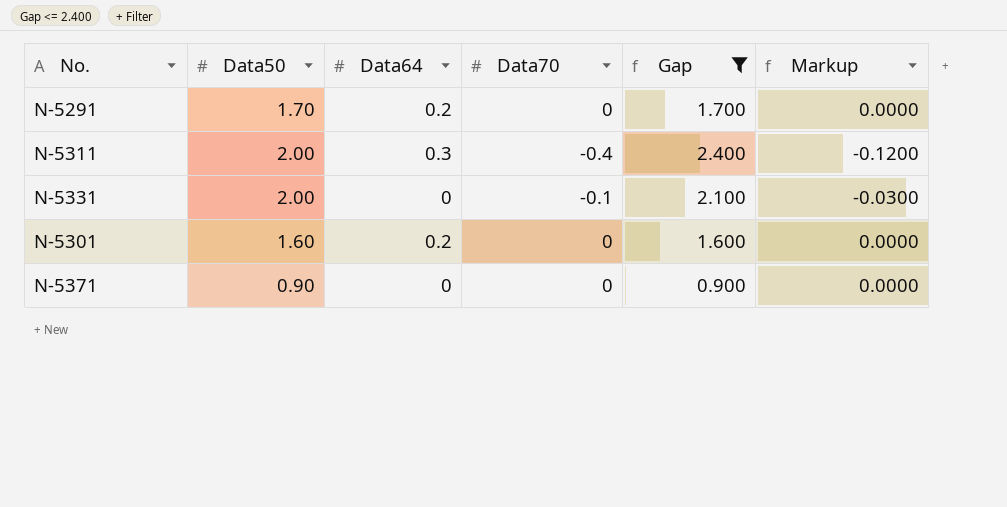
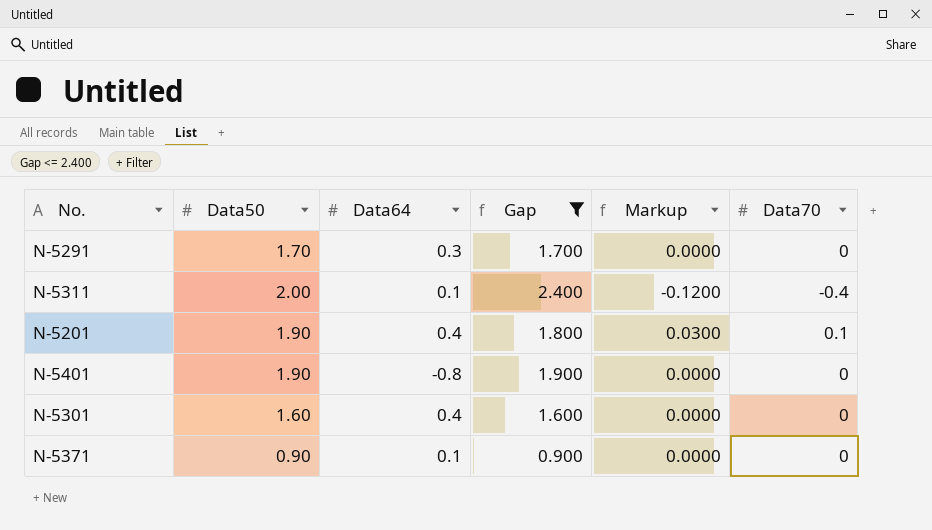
column Data70 | position: 4 -> 6
row N-5331: 2.00 | 0 | -0.1 | 2.100 | -0.0300 -> none
N-5291 | Data64: 0.2 -> 0.3
N-5311 | Data64: 0.3 -> 0.1
row N-5201: none -> 1.90 | 0.4 | 1.800 | 0.0300 | 0.1
row N-5401: none -> 1.90 | -0.8 | 1.900 | 0.0000 | 0
N-5301 | Data64: 0.2 -> 0.4
N-5371 | Data64: 0 -> 0.1

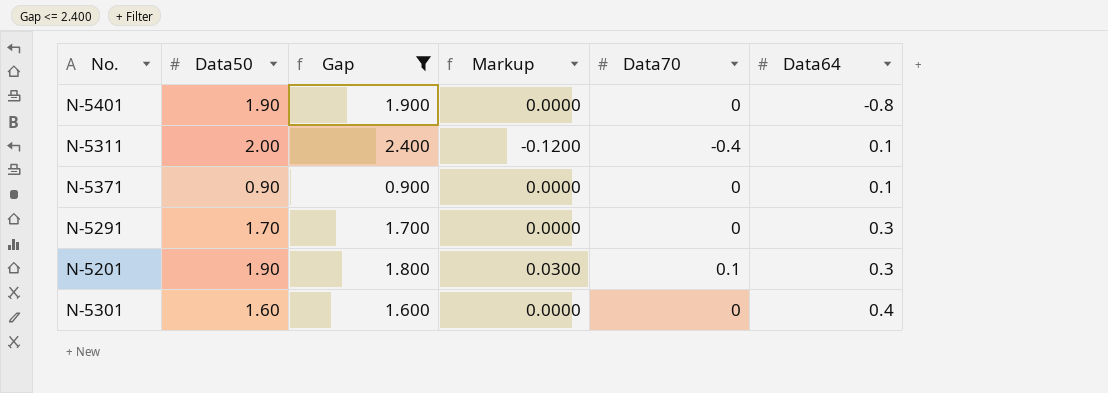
row order: none -> Data64 ascending
column Data64 | position: 3 -> 6
N-5201 | Data64: 0.4 -> 0.3

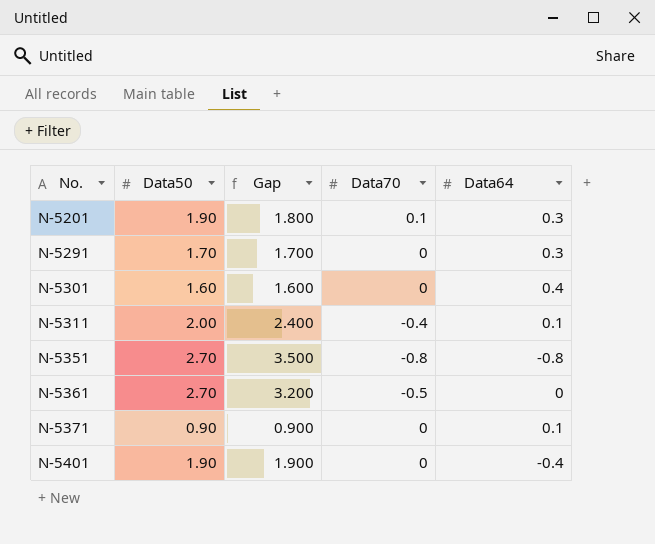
filter: Gap <= 2.400 -> none
row order: Data64 ascending -> No. ascending
column Markup | formula: [Data70] * 0.3 -> none
N-5401 | Data64: -0.8 -> -0.4

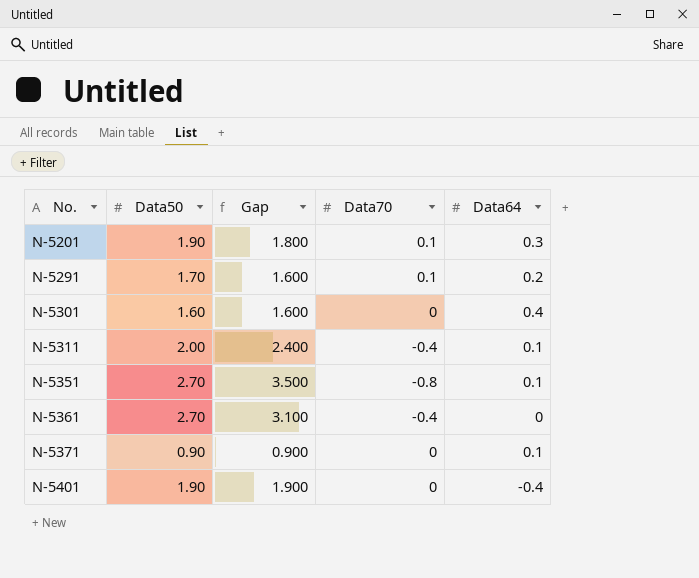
N-5291 | Gap: 1.700 -> 1.600
N-5291 | Data70: 0 -> 0.1
N-5291 | Data64: 0.3 -> 0.2
N-5351 | Data64: -0.8 -> 0.1
N-5361 | Gap: 3.200 -> 3.100
N-5361 | Data70: -0.5 -> -0.4

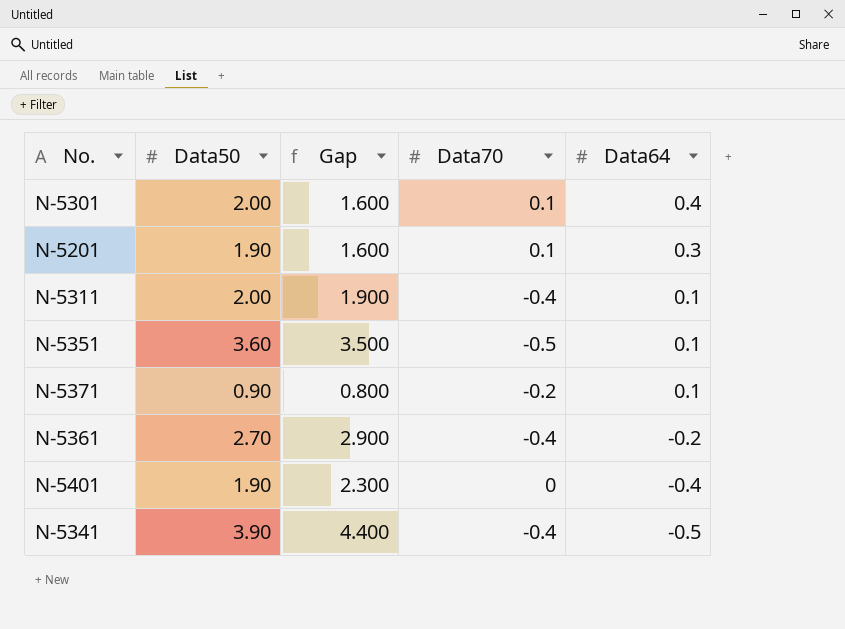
row order: No. ascending -> Data64 descending
column Gap | formula: [Data50] - [Data70] -> [Data50] - [Data64]
row N-5291: 1.70 | 1.600 | 0.1 | 0.2 -> none
N-5301 | Data50: 1.60 -> 2.00
N-5301 | Data70: 0 -> 0.1
N-5351 | Data50: 2.70 -> 3.60
N-5351 | Data70: -0.8 -> -0.5
N-5371 | Data70: 0 -> -0.2
N-5361 | Data64: 0 -> -0.2
row N-5341: none -> 3.90 | 4.400 | -0.4 | -0.5

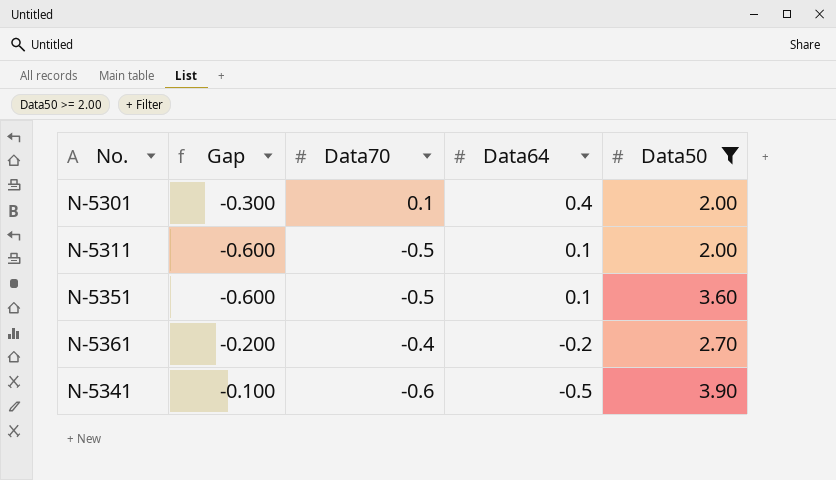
filter: none -> Data50 >= 2.00
column Gap | formula: [Data50] - [Data64] -> [Data70] - [Data64]
column Data50 | position: 2 -> 5
N-5311 | Data70: -0.4 -> -0.5
N-5341 | Data70: -0.4 -> -0.6

